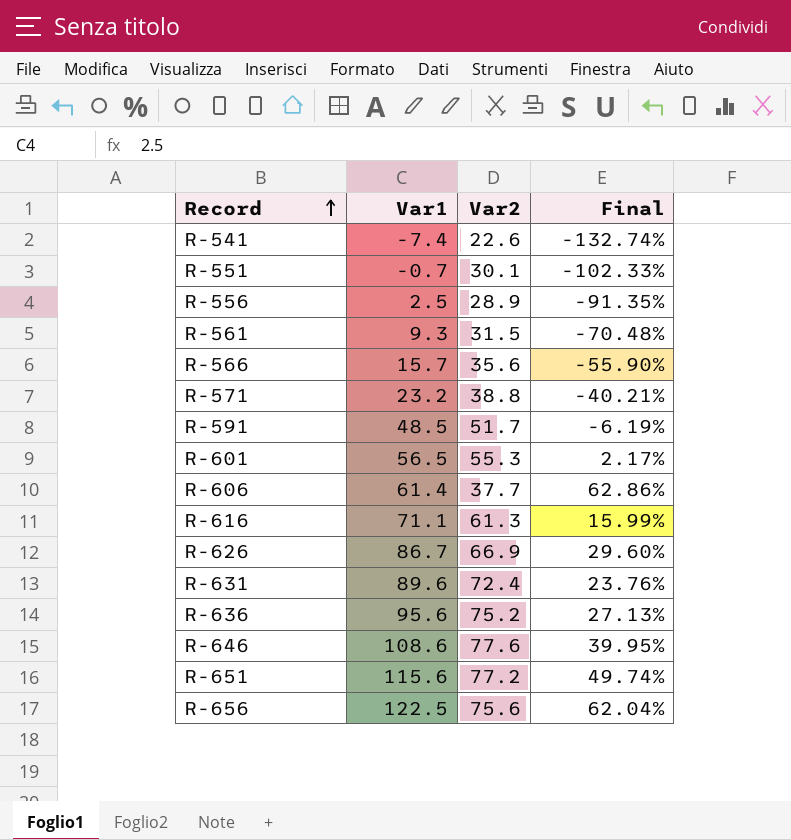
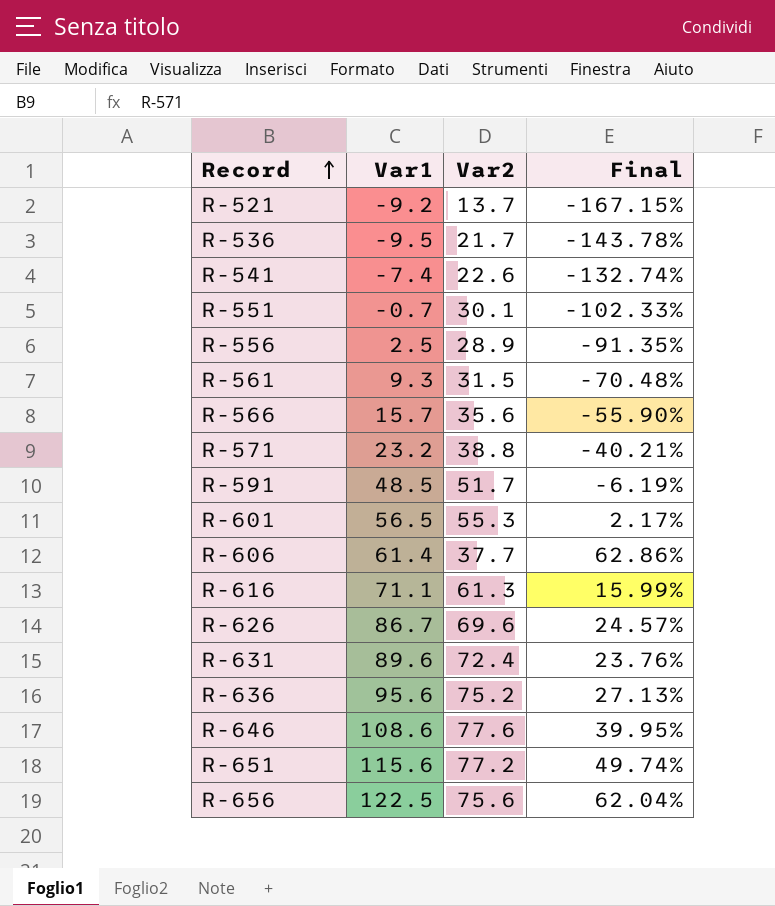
row R-521: none -> -9.2 | 13.7 | -167.15%
row R-536: none -> -9.5 | 21.7 | -143.78%
R-626 | Var2: 66.9 -> 69.6
R-626 | Final: 29.60% -> 24.57%

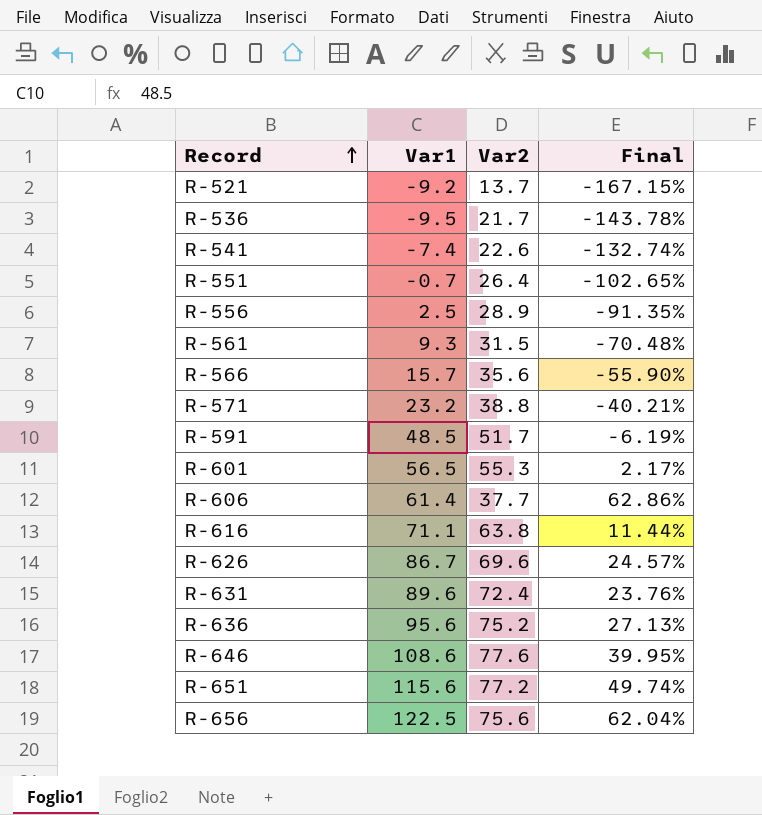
R-551 | Var2: 30.1 -> 26.4
R-551 | Final: -102.33% -> -102.65%
R-616 | Var2: 61.3 -> 63.8
R-616 | Final: 15.99% -> 11.44%

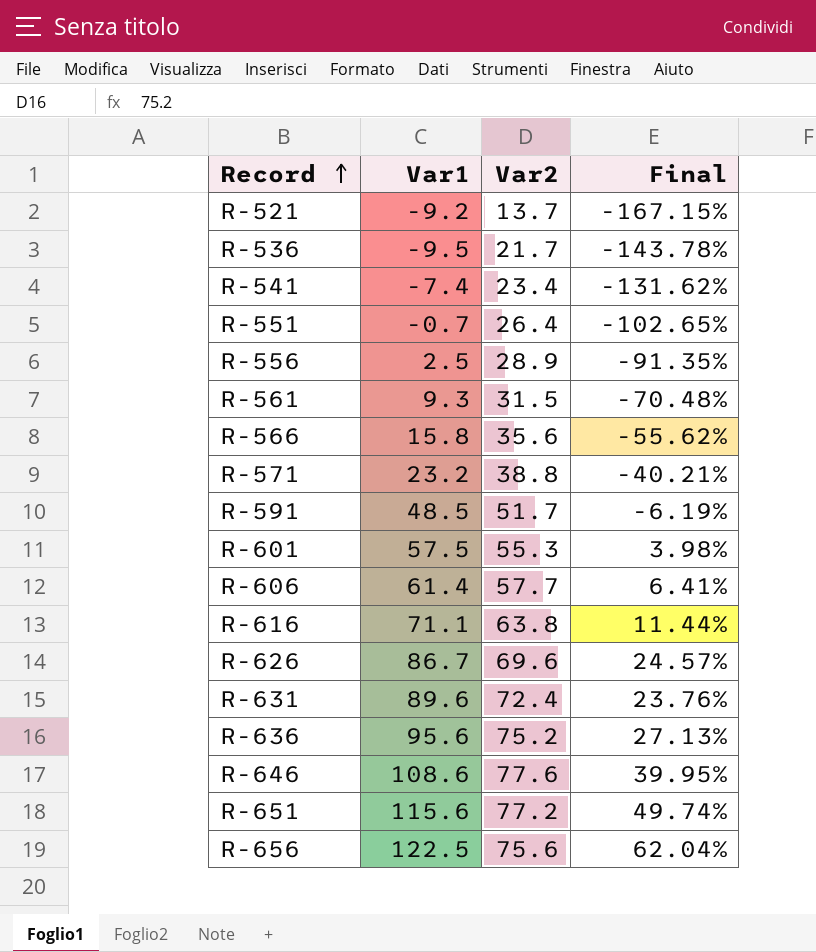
R-541 | Var2: 22.6 -> 23.4
R-541 | Final: -132.74% -> -131.62%
R-566 | Var1: 15.7 -> 15.8
R-566 | Final: -55.90% -> -55.62%
R-601 | Var1: 56.5 -> 57.5
R-601 | Final: 2.17% -> 3.98%
R-606 | Var2: 37.7 -> 57.7
R-606 | Final: 62.86% -> 6.41%

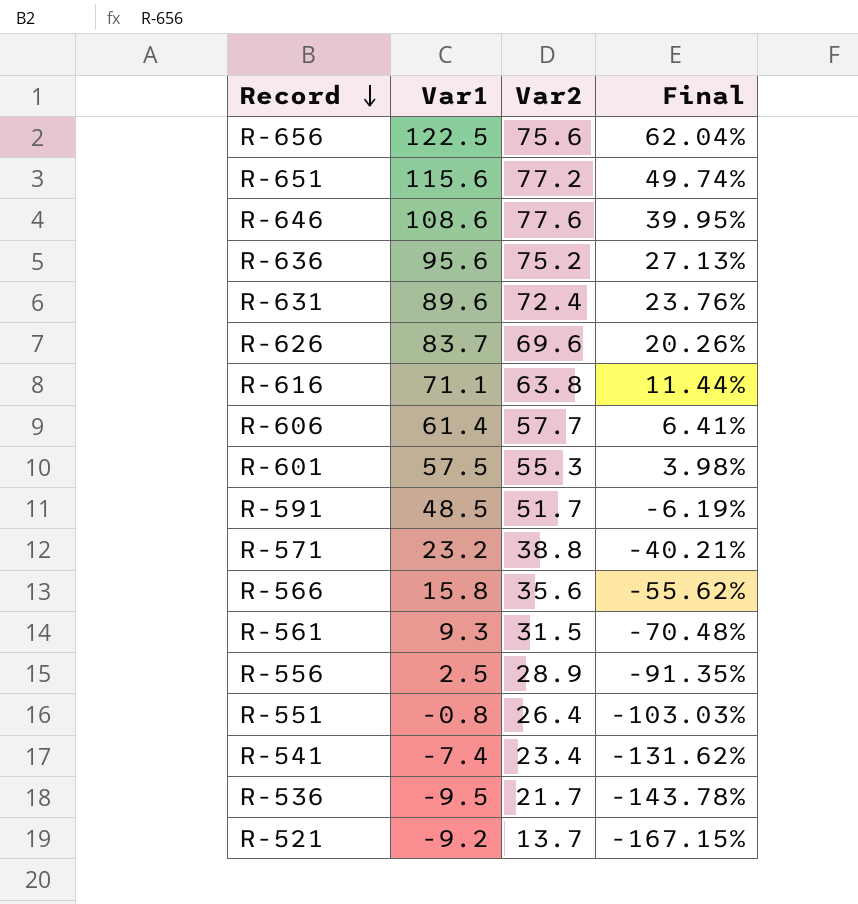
row order: Record ascending -> Record descending
R-626 | Var1: 86.7 -> 83.7
R-626 | Final: 24.57% -> 20.26%
R-551 | Var1: -0.7 -> -0.8
R-551 | Final: -102.65% -> -103.03%

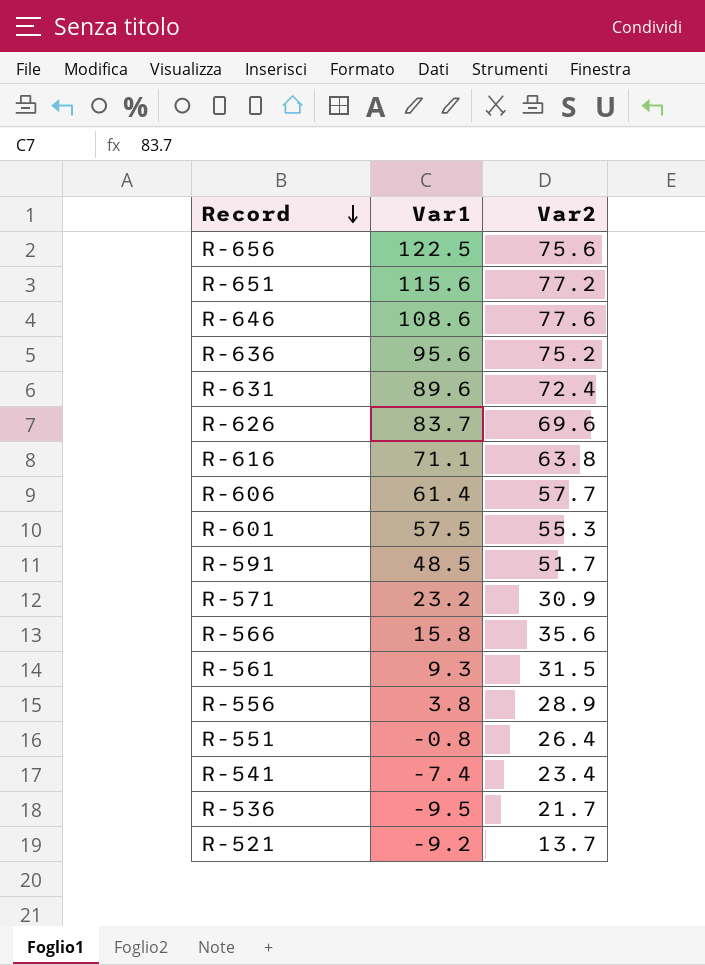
column Final | formula: ([Var1] - [Var2]) / [Var2] -> none
R-571 | Var2: 38.8 -> 30.9
R-556 | Var1: 2.5 -> 3.8

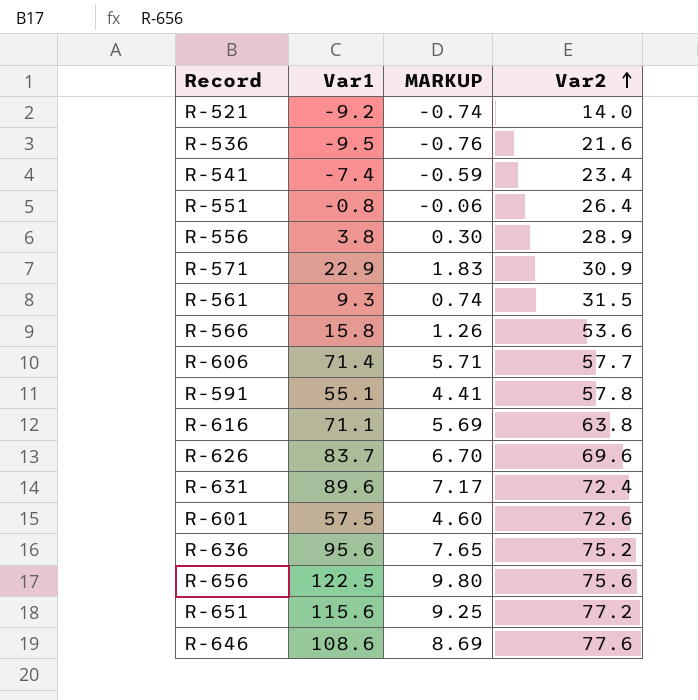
row order: Record descending -> Var2 ascending
column MARKUP | formula: none -> [Var1] * 0.08
R-521 | Var2: 13.7 -> 14.0
R-536 | Var2: 21.7 -> 21.6
R-571 | Var1: 23.2 -> 22.9
R-566 | Var2: 35.6 -> 53.6
R-606 | Var1: 61.4 -> 71.4
R-591 | Var1: 48.5 -> 55.1
R-591 | Var2: 51.7 -> 57.8
R-601 | Var2: 55.3 -> 72.6

